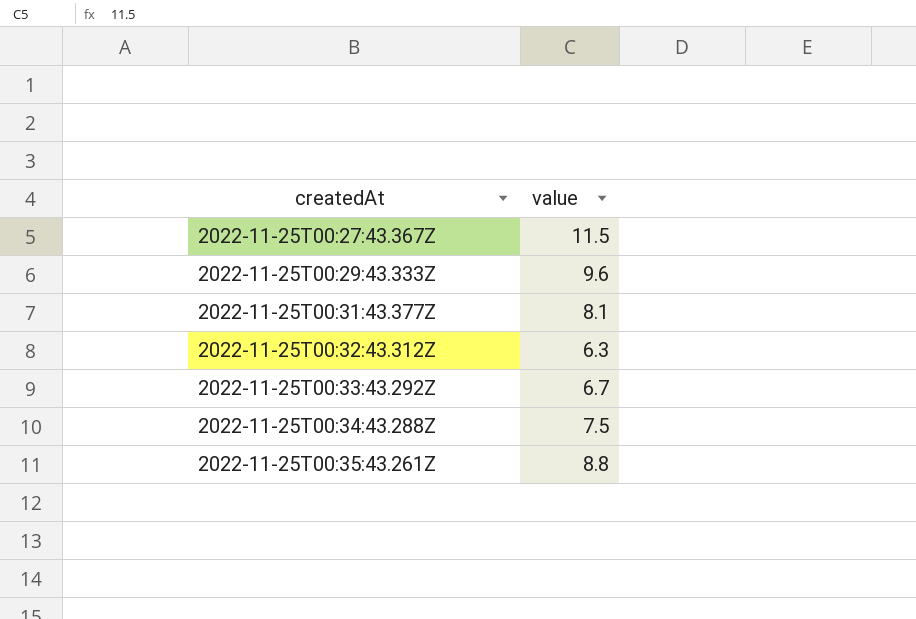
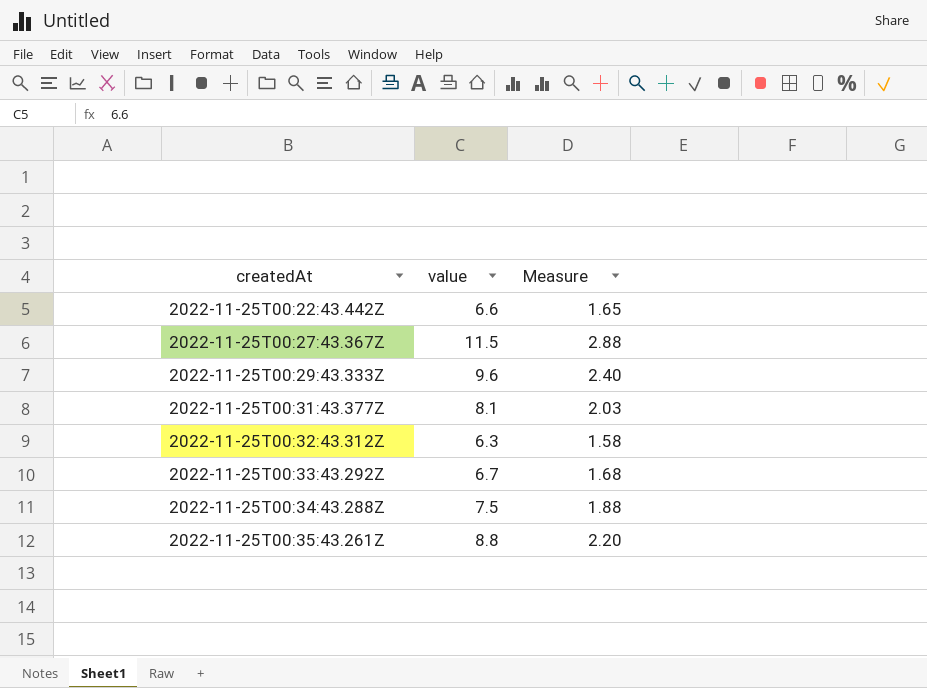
column Measure | formula: none -> [value] * 0.25
row 2022-11-25T00:22:43.442Z: none -> 6.6 | 1.65

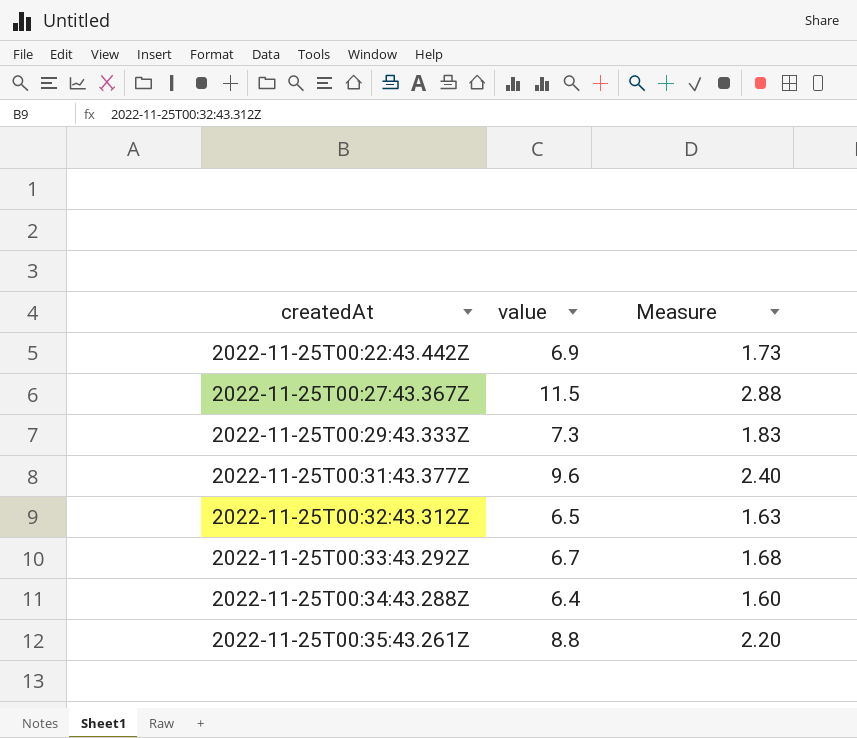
2022-11-25T00:22:43.442Z | value: 6.6 -> 6.9
2022-11-25T00:22:43.442Z | Measure: 1.65 -> 1.73
2022-11-25T00:29:43.333Z | value: 9.6 -> 7.3
2022-11-25T00:29:43.333Z | Measure: 2.40 -> 1.83
2022-11-25T00:31:43.377Z | value: 8.1 -> 9.6
2022-11-25T00:31:43.377Z | Measure: 2.03 -> 2.40
2022-11-25T00:32:43.312Z | value: 6.3 -> 6.5
2022-11-25T00:32:43.312Z | Measure: 1.58 -> 1.63
2022-11-25T00:34:43.288Z | value: 7.5 -> 6.4
2022-11-25T00:34:43.288Z | Measure: 1.88 -> 1.60

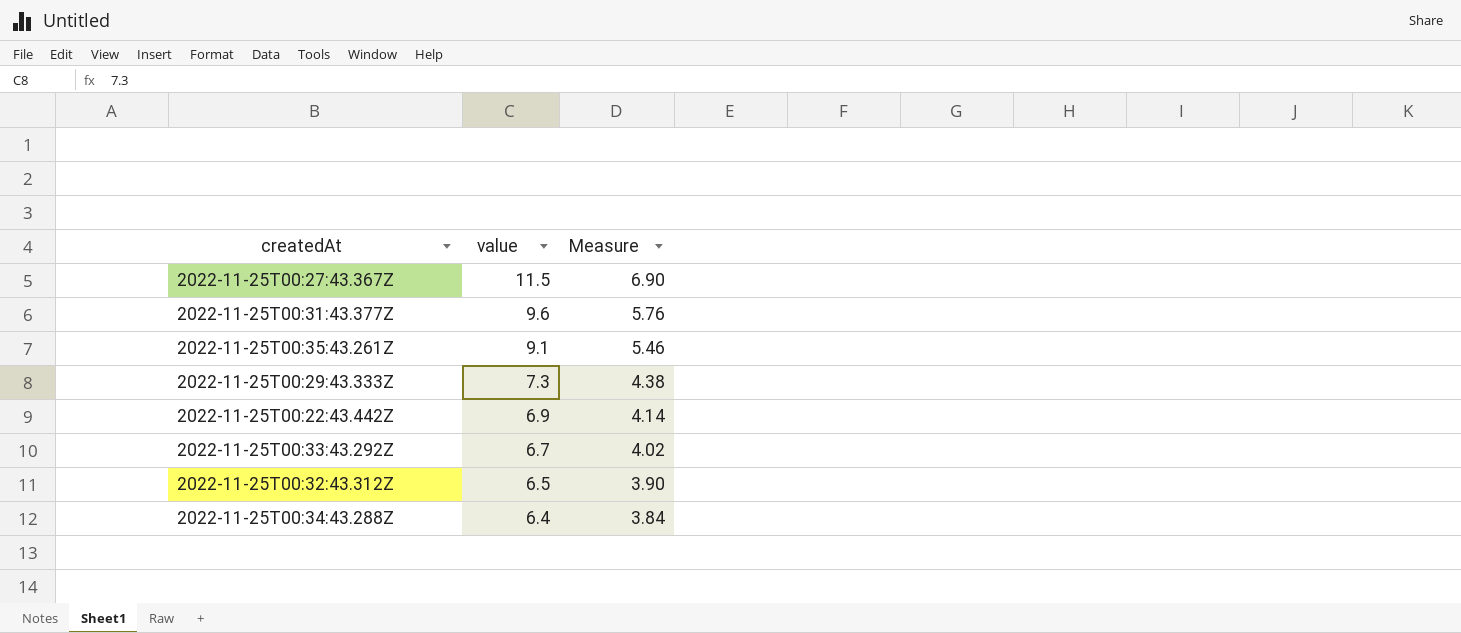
row order: createdAt ascending -> value descending
column Measure | formula: [value] * 0.25 -> [value] * 0.6
2022-11-25T00:35:43.261Z | value: 8.8 -> 9.1

